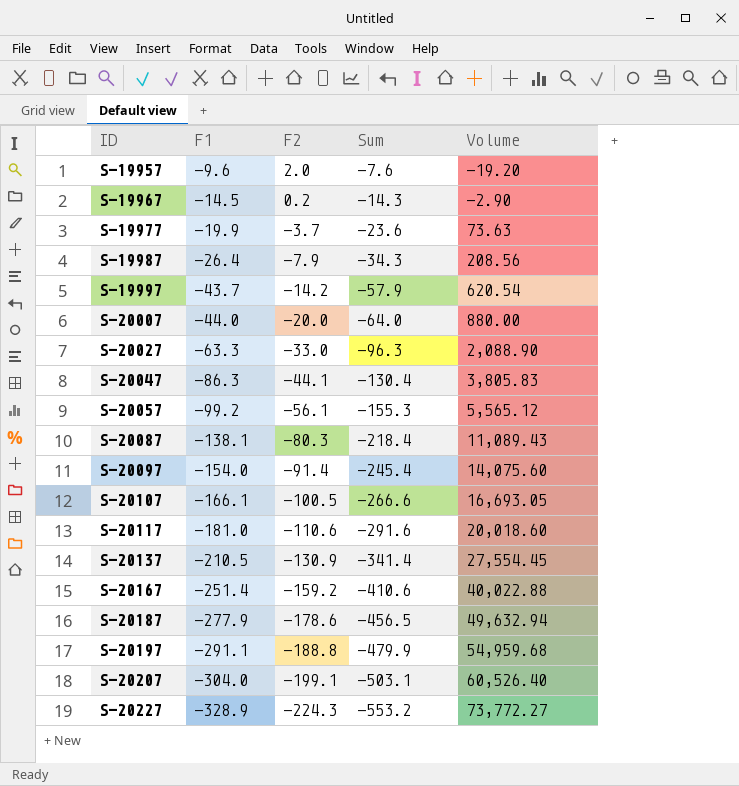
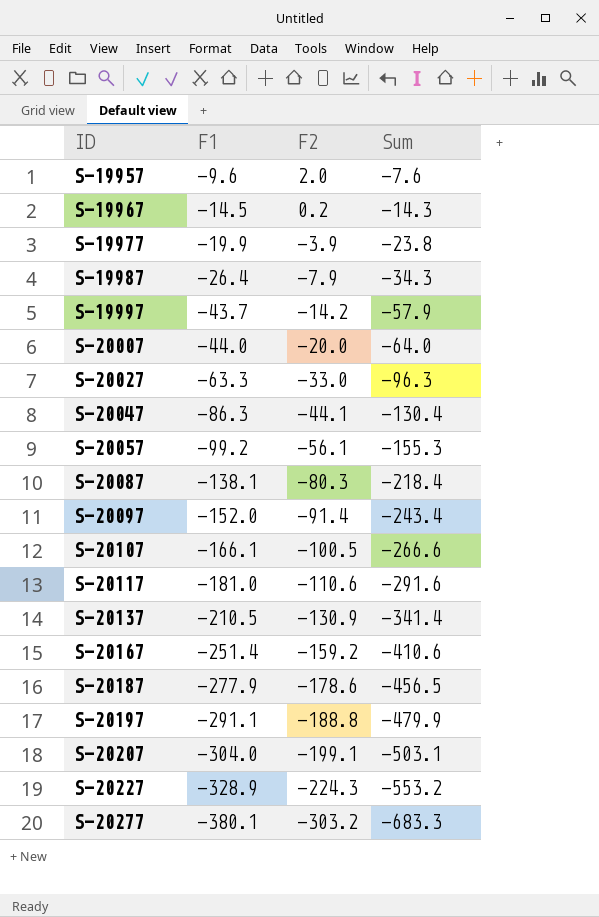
column Volume | formula: [F1] * [F2] -> none
S-19977 | F2: -3.7 -> -3.9
S-19977 | Sum: -23.6 -> -23.8
S-20097 | F1: -154.0 -> -152.0
S-20097 | Sum: -245.4 -> -243.4
row S-20277: none -> -380.1 | -303.2 | -683.3

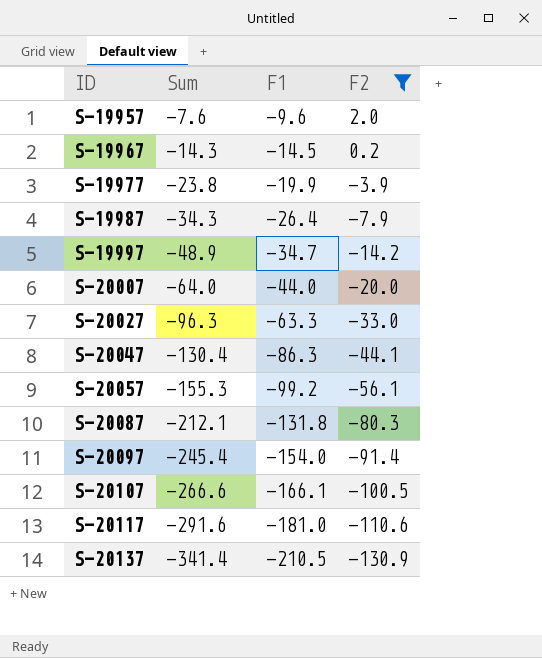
filter: none -> F2 >= -130.9
column Sum | position: 4 -> 2
S-19997 | Sum: -57.9 -> -48.9
S-19997 | F1: -43.7 -> -34.7
S-20087 | Sum: -218.4 -> -212.1
S-20087 | F1: -138.1 -> -131.8
S-20097 | Sum: -243.4 -> -245.4
S-20097 | F1: -152.0 -> -154.0

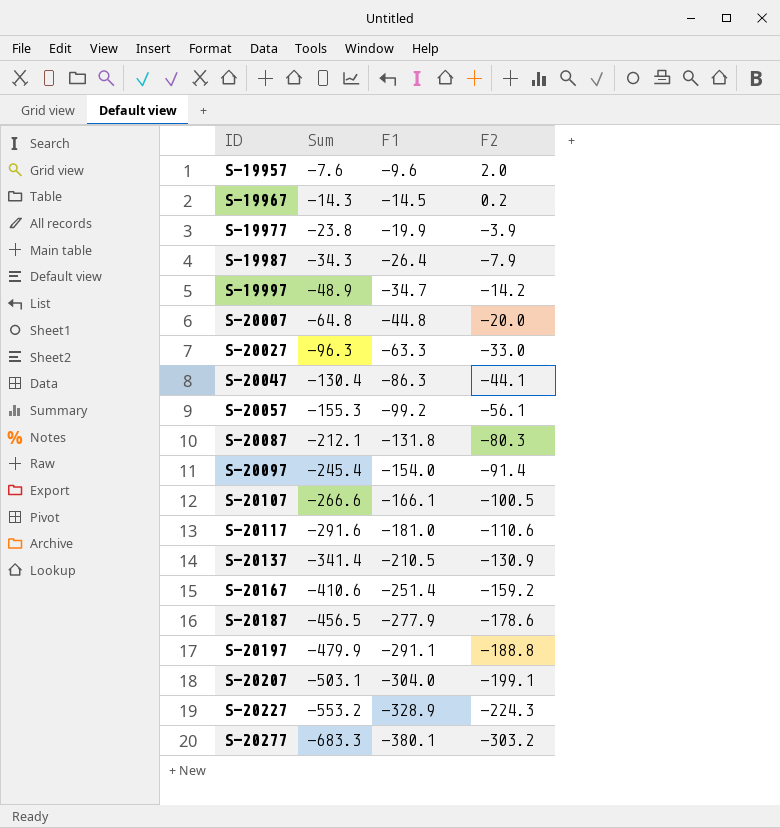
filter: F2 >= -130.9 -> none
S-20007 | Sum: -64.0 -> -64.8
S-20007 | F1: -44.0 -> -44.8

